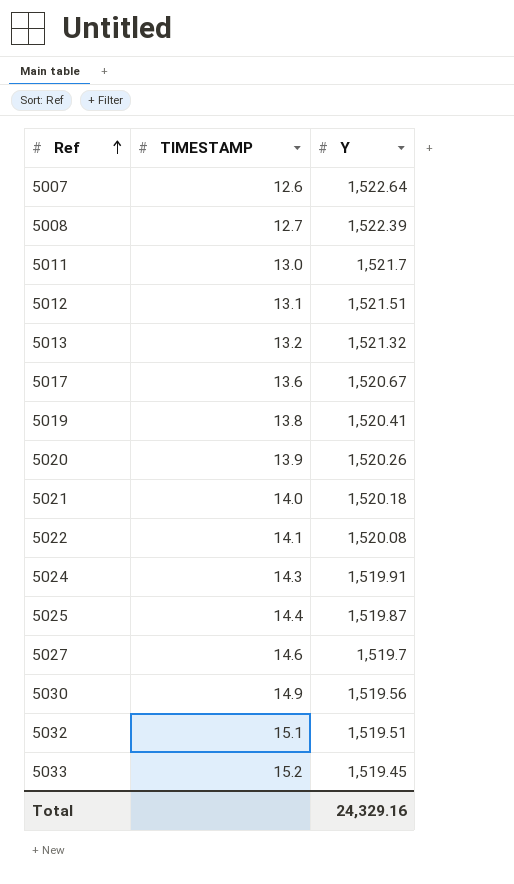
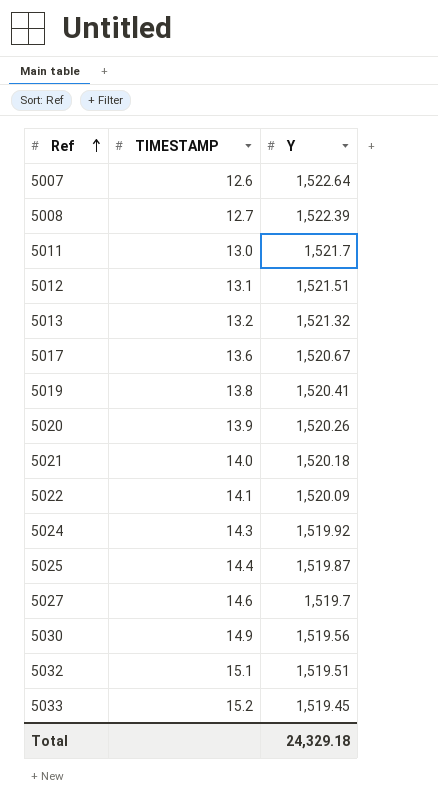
5022 | Y: 1,520.08 -> 1,520.09
5024 | Y: 1,519.91 -> 1,519.92
Total | Y: 24,329.16 -> 24,329.18

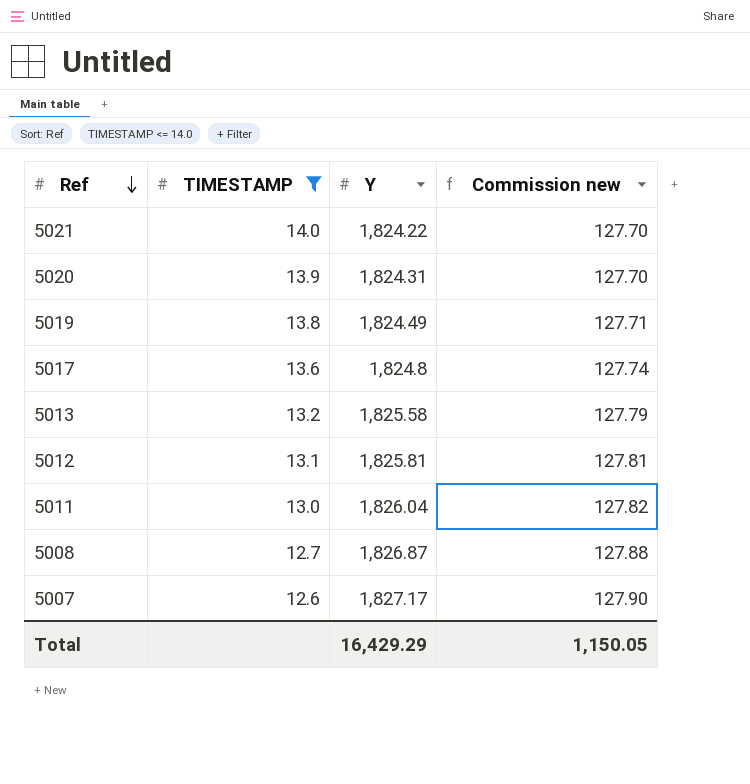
filter: none -> TIMESTAMP <= 14.0
row order: Ref ascending -> Ref descending
column Commission new | formula: none -> [Y] * 0.07
5021 | Y: 1,520.18 -> 1,824.22
5020 | Y: 1,520.26 -> 1,824.31
5019 | Y: 1,520.41 -> 1,824.49
5017 | Y: 1,520.67 -> 1,824.8
5013 | Y: 1,521.32 -> 1,825.58
5012 | Y: 1,521.51 -> 1,825.81
5011 | Y: 1,521.7 -> 1,826.04
5008 | Y: 1,522.39 -> 1,826.87
5007 | Y: 1,522.64 -> 1,827.17
Total | Y: 24,329.18 -> 16,429.29

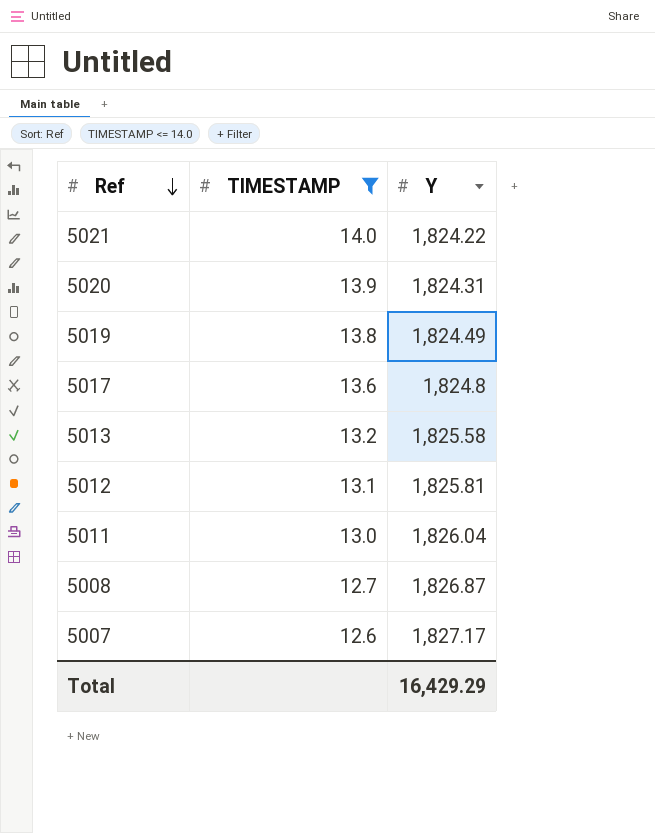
column Commission new | formula: [Y] * 0.07 -> none

